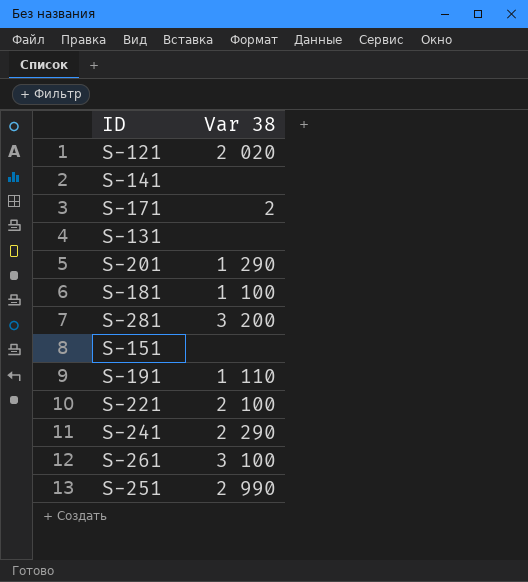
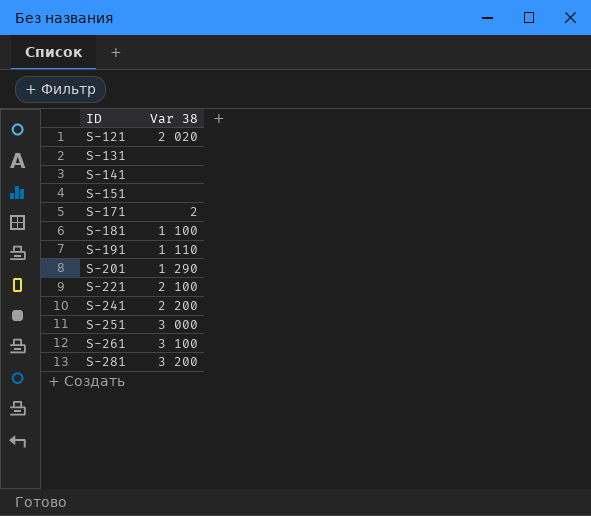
row order: none -> ID ascending
S-241 | Var 38: 2 290 -> 2 200
S-251 | Var 38: 2 990 -> 3 000

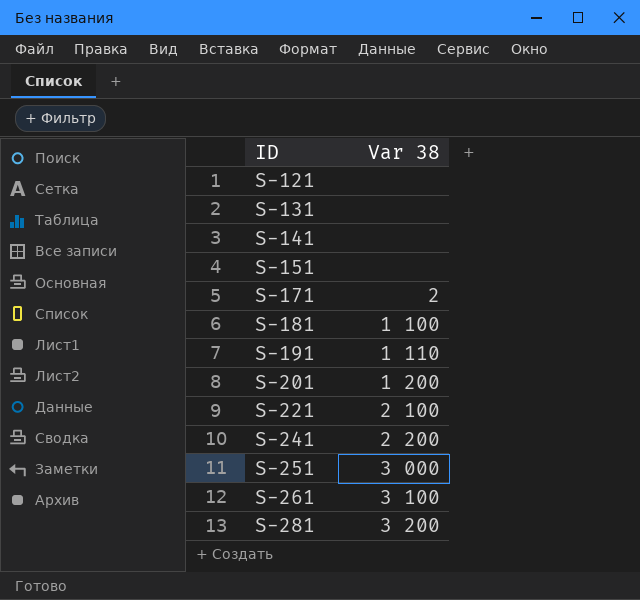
S-121 | Var 38: 2 020 -> none
S-201 | Var 38: 1 290 -> 1 200

